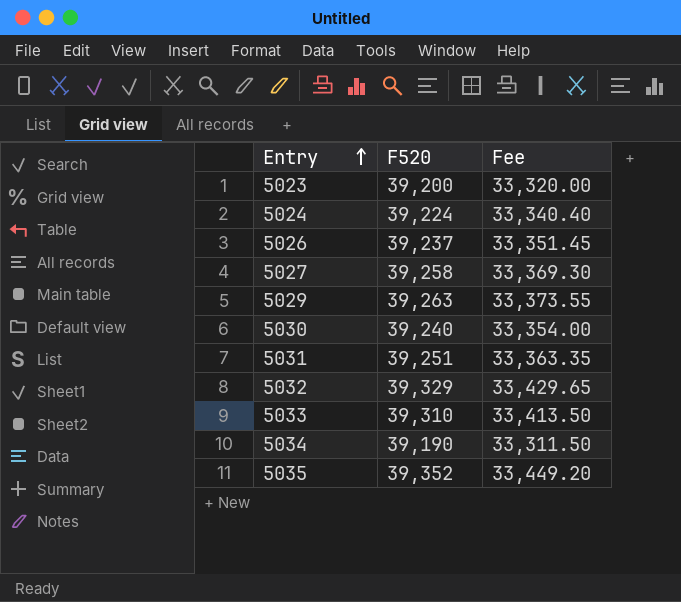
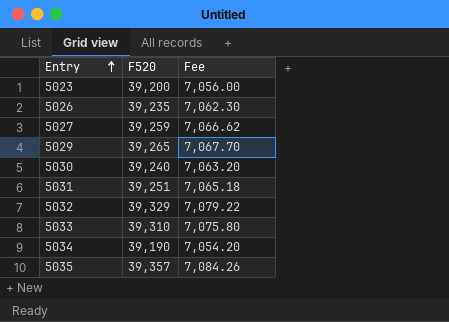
column Fee | formula: [F520] * 0.85 -> [F520] * 0.18
row 5024: 39,224 | 33,340.40 -> none
5026 | F520: 39,237 -> 39,235
5027 | F520: 39,258 -> 39,259
5029 | F520: 39,263 -> 39,265
5035 | F520: 39,352 -> 39,357

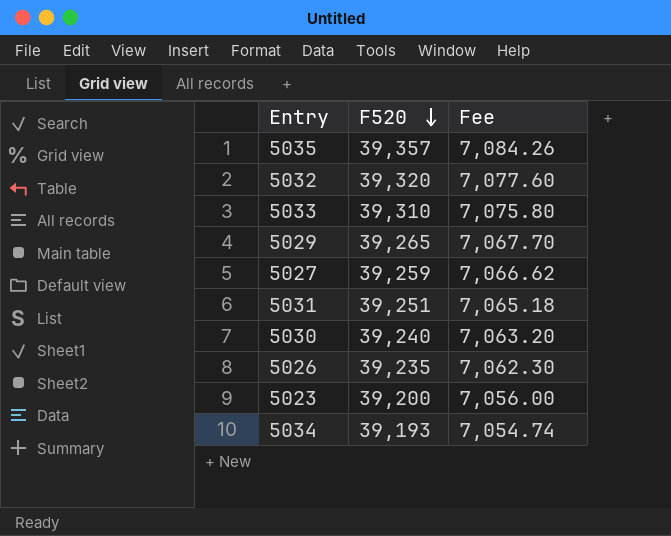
row order: Entry ascending -> F520 descending
5032 | F520: 39,329 -> 39,320
5032 | Fee: 7,079.22 -> 7,077.60
5034 | F520: 39,190 -> 39,193
5034 | Fee: 7,054.20 -> 7,054.74

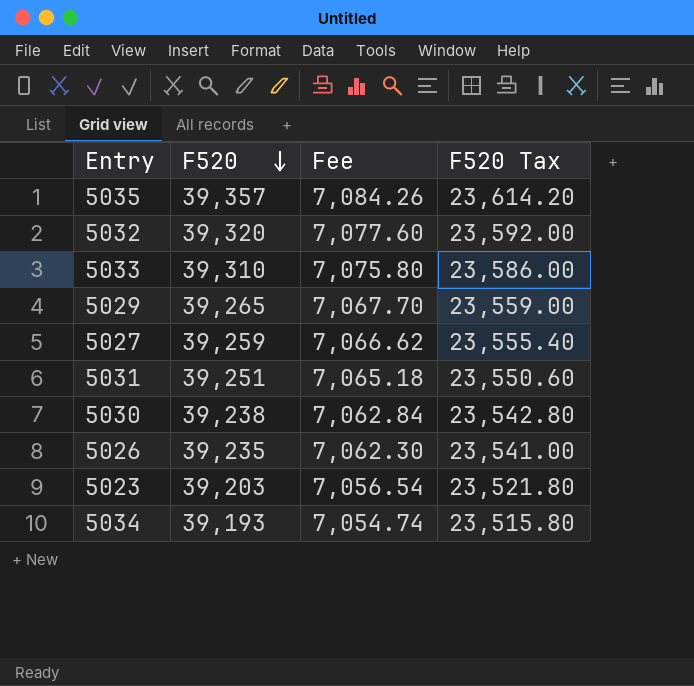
column F520 Tax | formula: none -> [F520] * 0.6
5030 | F520: 39,240 -> 39,238
5030 | Fee: 7,063.20 -> 7,062.84
5023 | F520: 39,200 -> 39,203
5023 | Fee: 7,056.00 -> 7,056.54

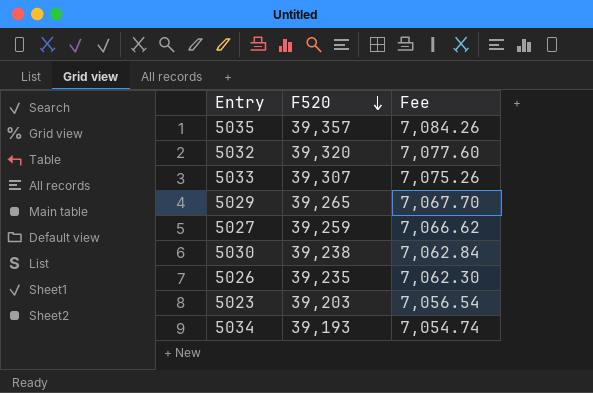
column F520 Tax | formula: [F520] * 0.6 -> none
row 5031: 39,251 | 7,065.18 | 23,550.60 -> none
5033 | F520: 39,310 -> 39,307
5033 | Fee: 7,075.80 -> 7,075.26

